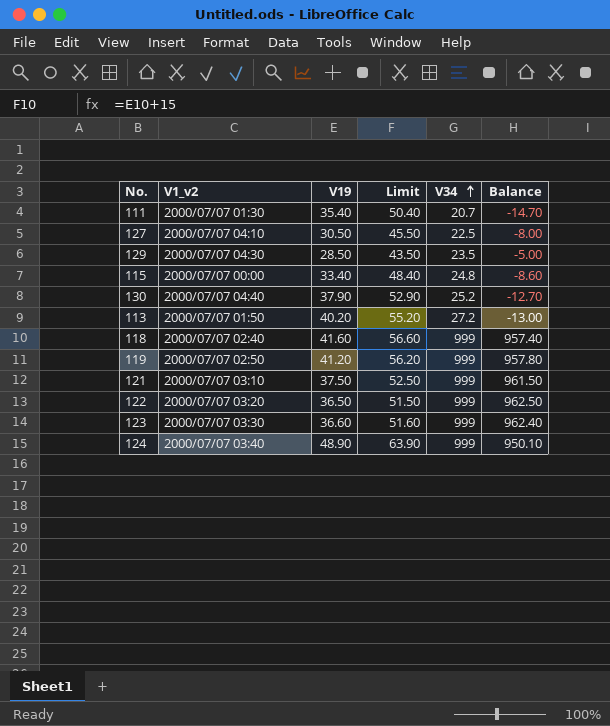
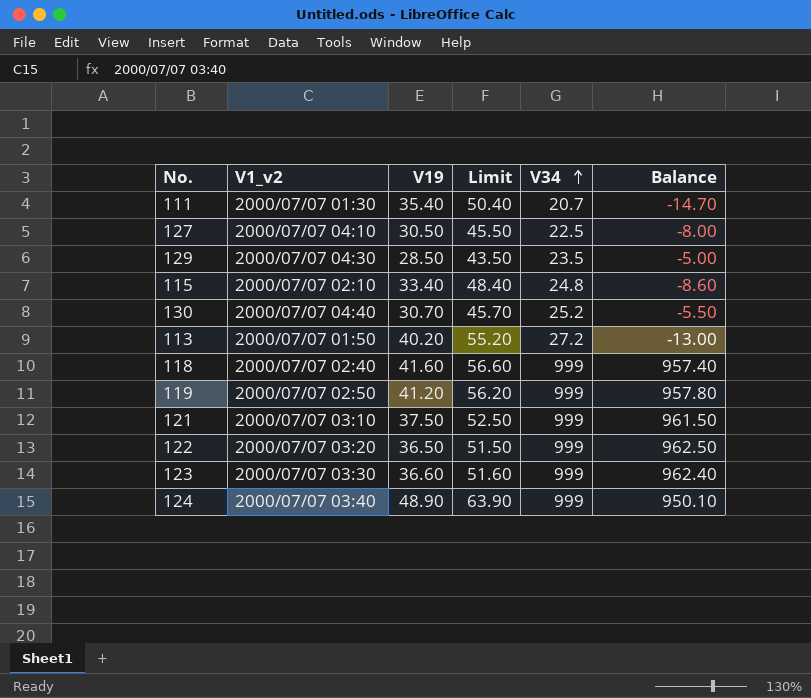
115 | V1_v2: 2000/07/07 00:00 -> 2000/07/07 02:10
130 | V19: 37.90 -> 30.70
130 | Limit: 52.90 -> 45.70
130 | Balance: -12.70 -> -5.50

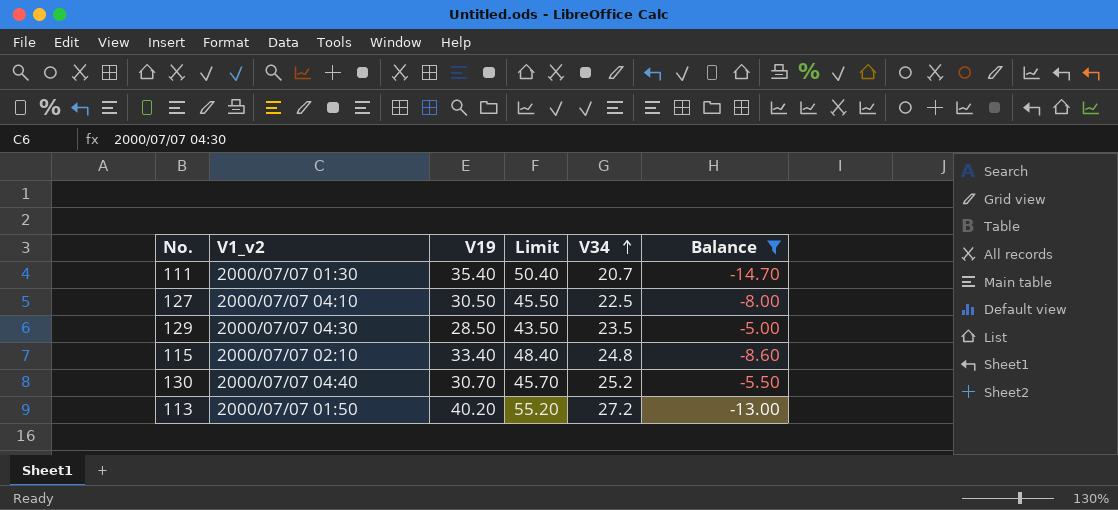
filter: none -> Balance <= -5.00

